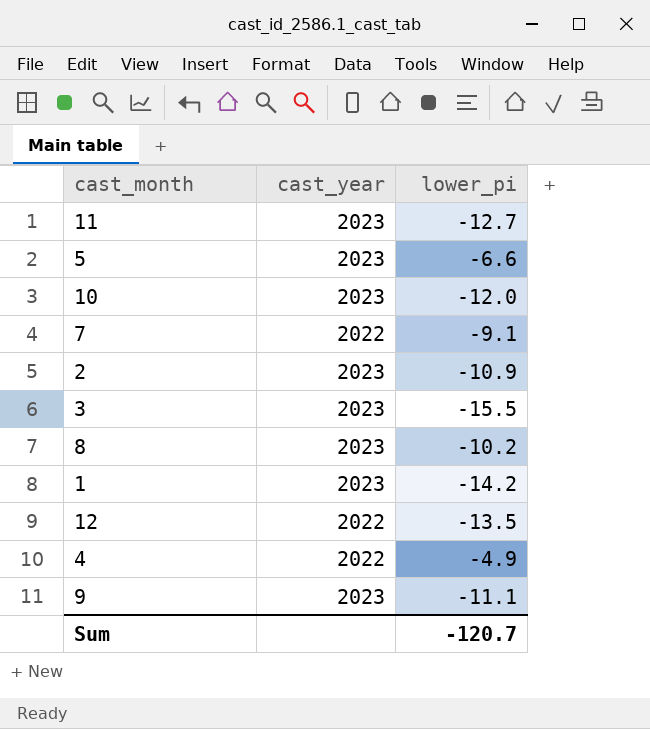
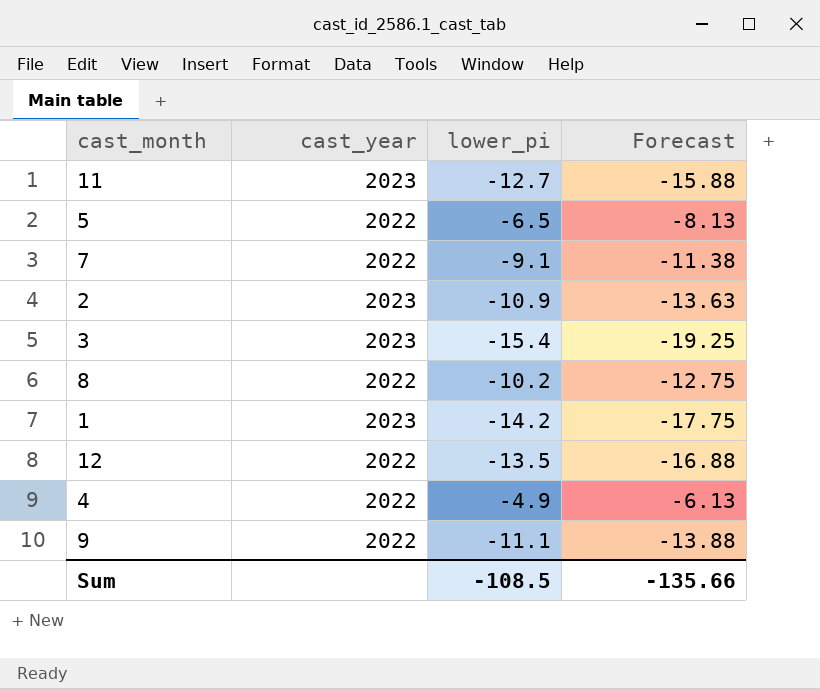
column Forecast | formula: none -> [lower_pi] * 1.25
row 10: 2023 | -12.0 -> none
5 | cast_year: 2023 -> 2022
5 | lower_pi: -6.6 -> -6.5
3 | lower_pi: -15.5 -> -15.4
8 | cast_year: 2023 -> 2022
9 | cast_year: 2023 -> 2022
Sum | lower_pi: -120.7 -> -108.5

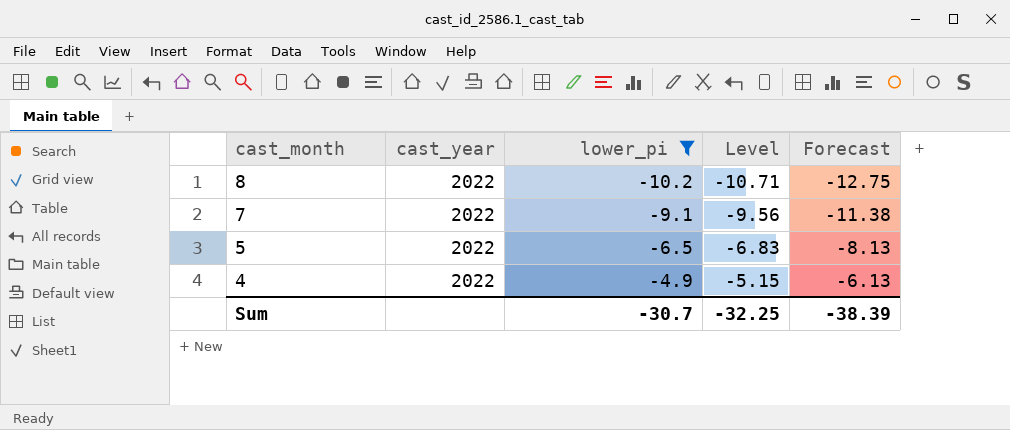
filter: none -> lower_pi >= -10.2
row order: none -> cast_month descending
column Level | formula: none -> [lower_pi] * 1.05
Sum | lower_pi: -108.5 -> -30.7
Sum | Forecast: -135.66 -> -38.39

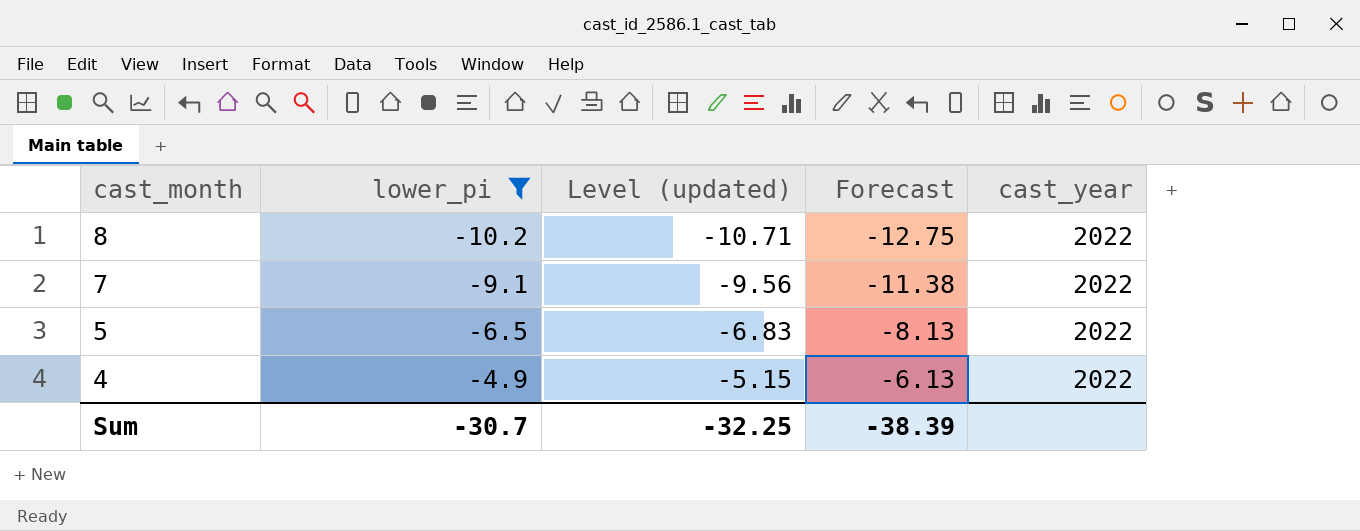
column name: Level -> Level (updated)
column cast_year | position: 2 -> 5

